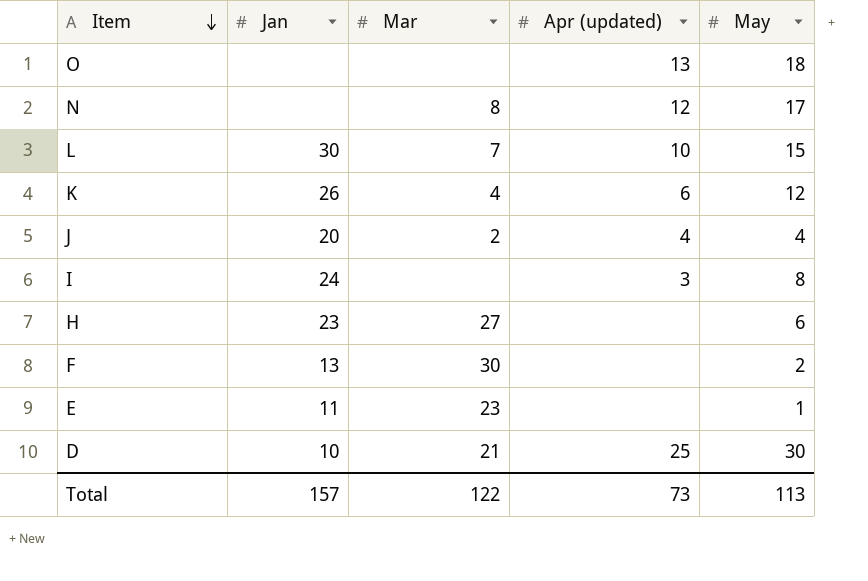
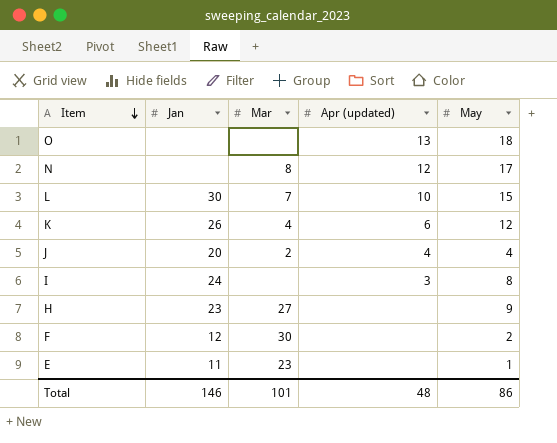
row D: 10 | 21 | 25 | 30 -> none
H | May: 6 -> 9
F | Jan: 13 -> 12
Total | Jan: 157 -> 146
Total | Mar: 122 -> 101
Total | Apr (updated): 73 -> 48
Total | May: 113 -> 86

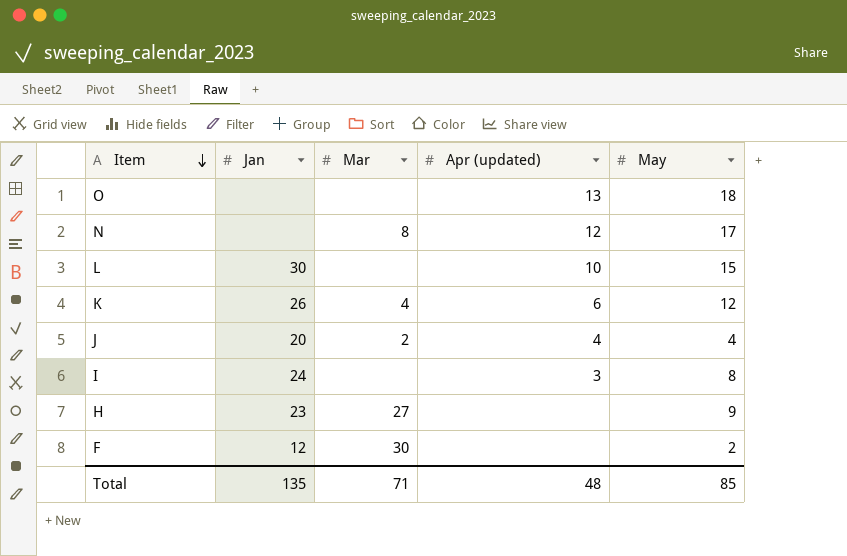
row E: 11 | 23 | none | 1 -> none
L | Mar: 7 -> none
Total | Jan: 146 -> 135
Total | Mar: 101 -> 71
Total | May: 86 -> 85

